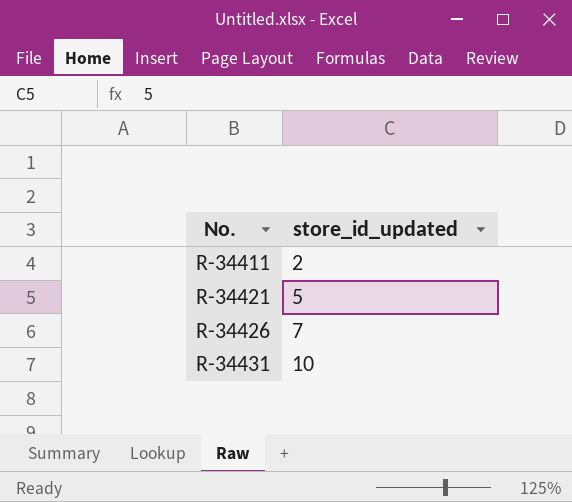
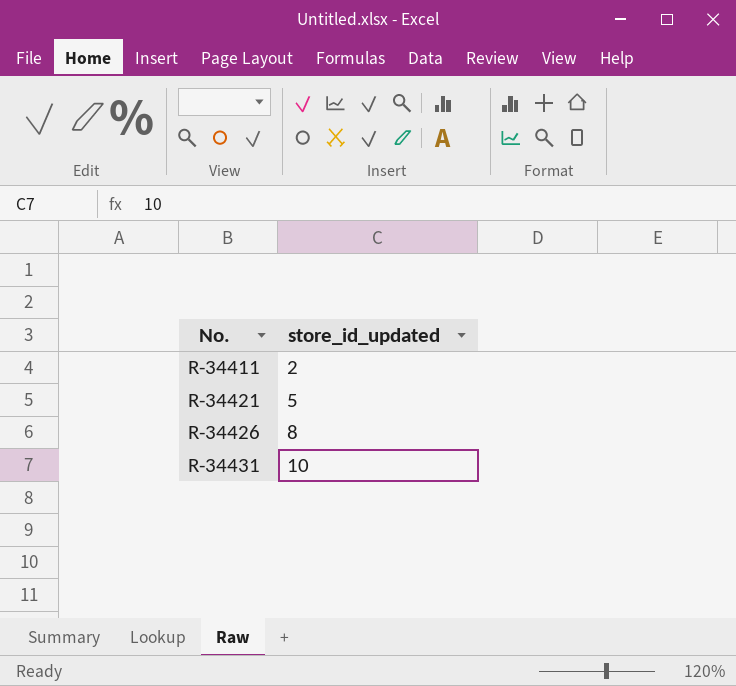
R-34426 | store_id_updated: 7 -> 8

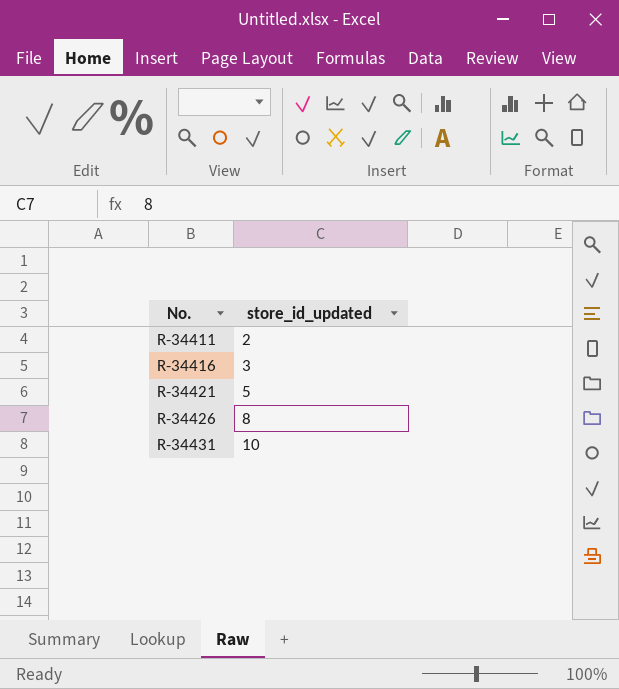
row R-34416: none -> 3

